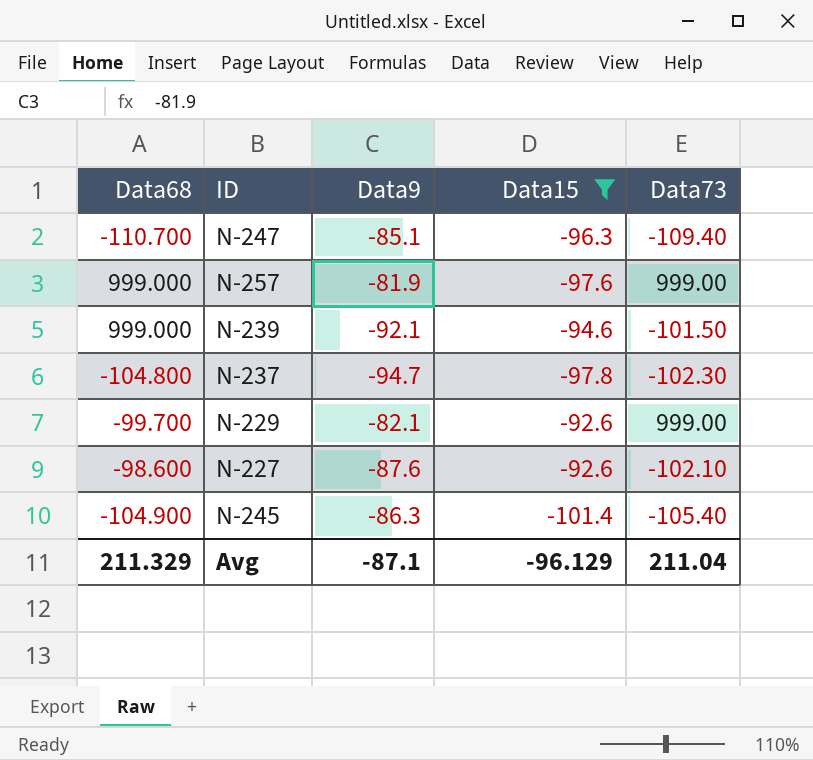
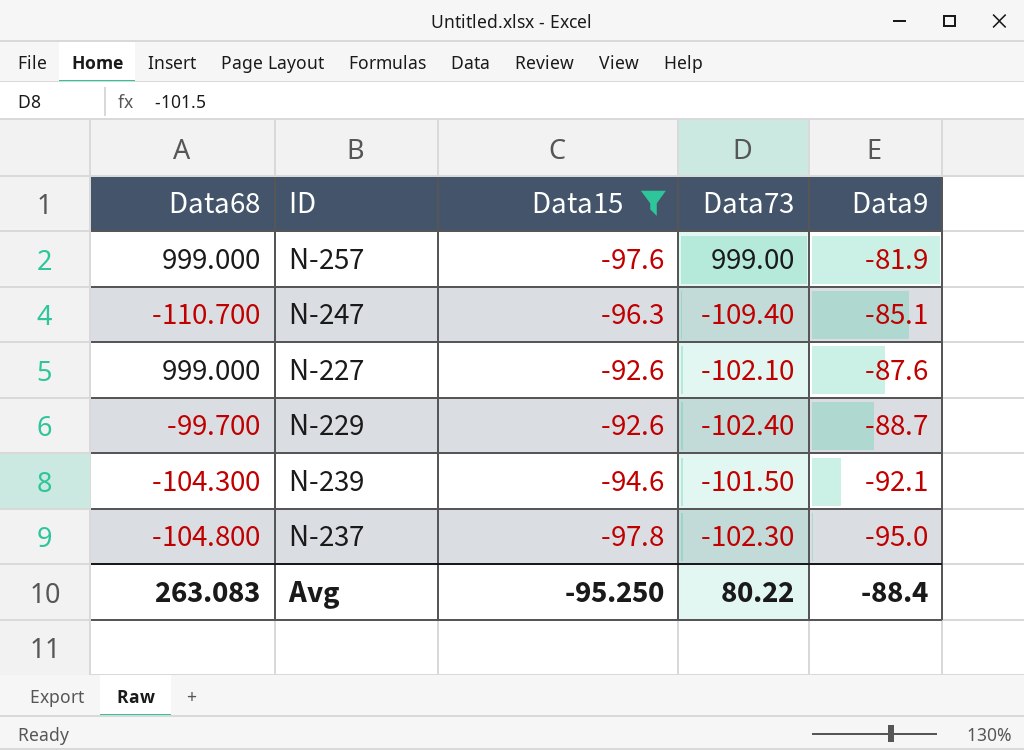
row order: none -> Data9 descending
column Data9 | position: 3 -> 5
row N-245: -104.900 | -86.3 | -101.4 | -105.40 -> none
N-227 | Data68: -98.600 -> 999.000
N-229 | Data73: 999.00 -> -102.40
N-229 | Data9: -82.1 -> -88.7
N-239 | Data68: 999.000 -> -104.300
N-237 | Data9: -94.7 -> -95.0
Avg | Data68: 211.329 -> 263.083
Avg | Data15: -96.129 -> -95.250
Avg | Data73: 211.04 -> 80.22
Avg | Data9: -87.1 -> -88.4

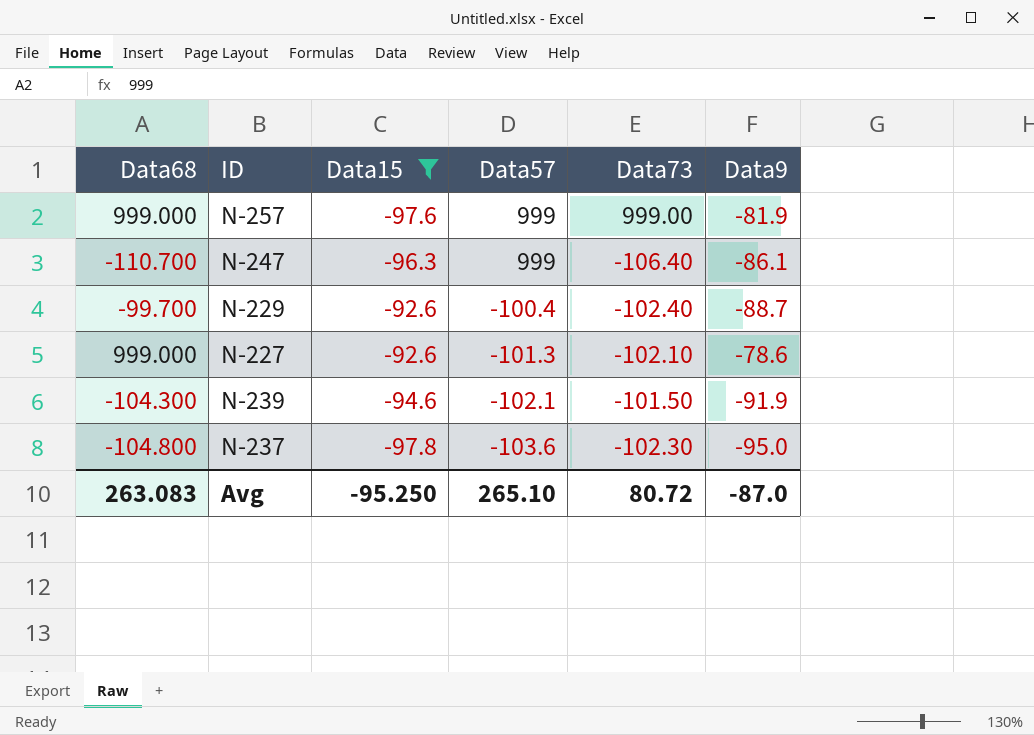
row order: Data9 descending -> Data57 descending
column Data57 | position: none -> 4
N-247 | Data73: -109.40 -> -106.40
N-247 | Data9: -85.1 -> -86.1
N-227 | Data9: -87.6 -> -78.6
N-239 | Data9: -92.1 -> -91.9
Avg | Data73: 80.22 -> 80.72
Avg | Data9: -88.4 -> -87.0

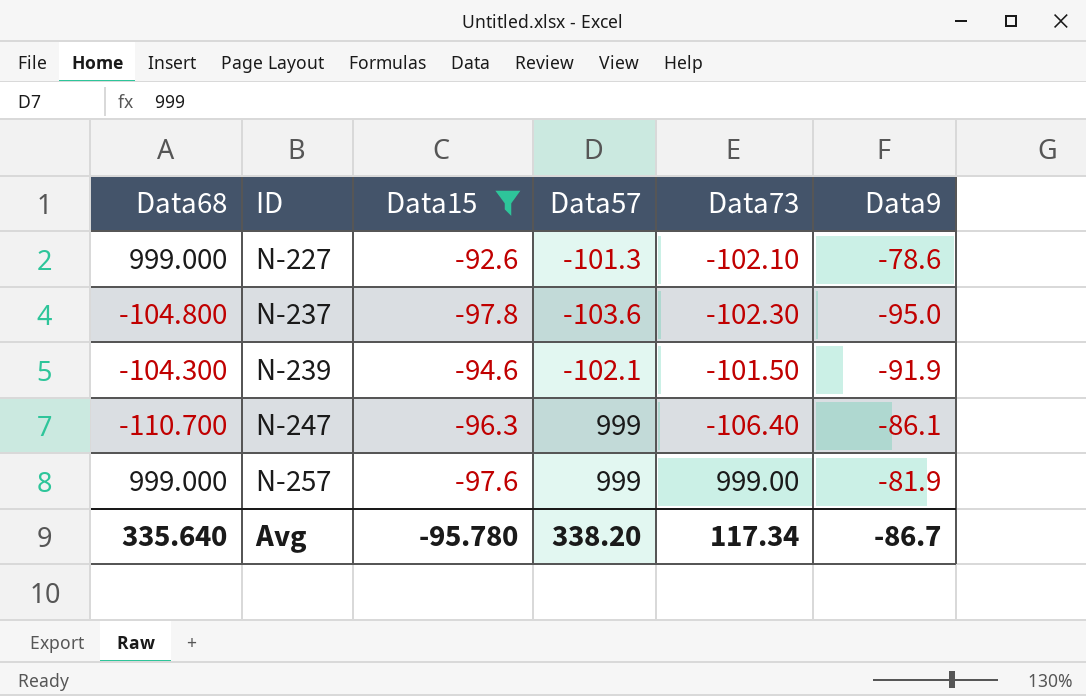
row order: Data57 descending -> ID ascending
row N-229: -99.700 | -92.6 | -100.4 | -102.40 | -88.7 -> none
Avg | Data68: 263.083 -> 335.640
Avg | Data15: -95.250 -> -95.780
Avg | Data57: 265.10 -> 338.20
Avg | Data73: 80.72 -> 117.34
Avg | Data9: -87.0 -> -86.7

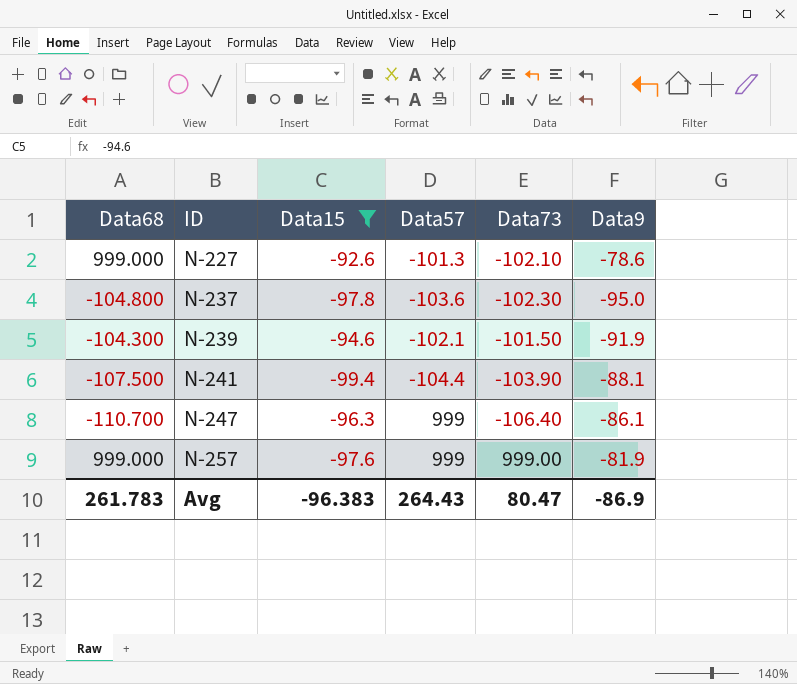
row N-241: none -> -107.500 | -99.4 | -104.4 | -103.90 | -88.1
Avg | Data68: 335.640 -> 261.783
Avg | Data15: -95.780 -> -96.383
Avg | Data57: 338.20 -> 264.43
Avg | Data73: 117.34 -> 80.47
Avg | Data9: -86.7 -> -86.9

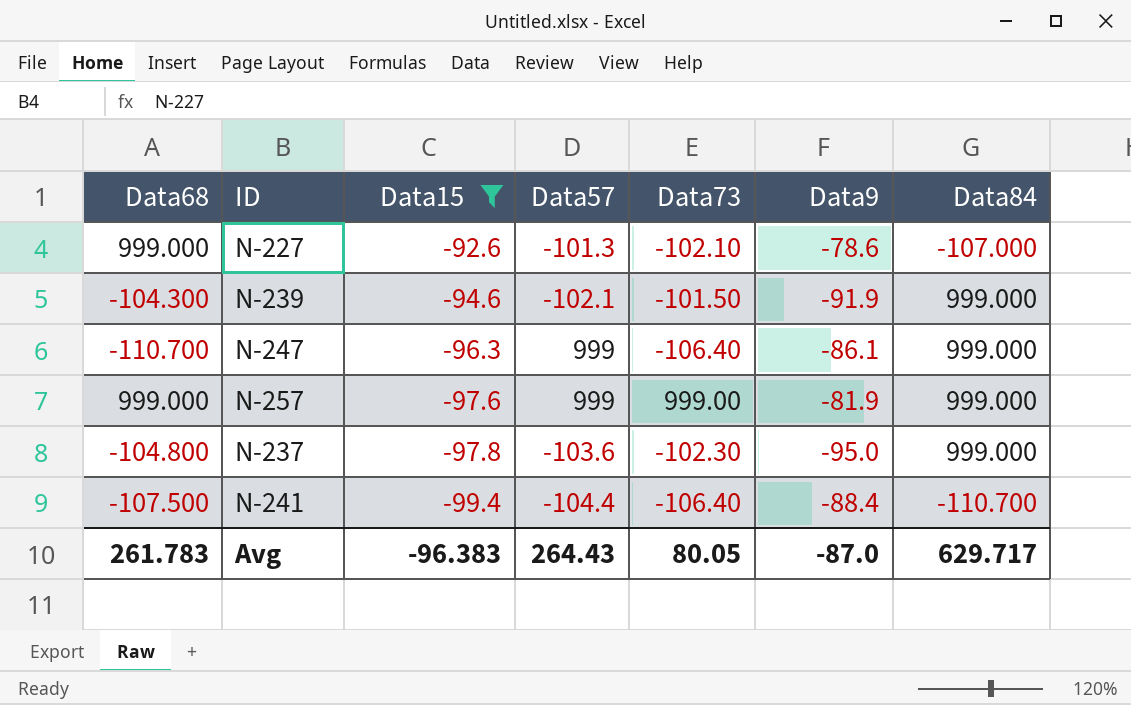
row order: ID ascending -> Data15 descending
column Data84 | position: none -> 7
N-241 | Data73: -103.90 -> -106.40
N-241 | Data9: -88.1 -> -88.4
Avg | Data73: 80.47 -> 80.05
Avg | Data9: -86.9 -> -87.0

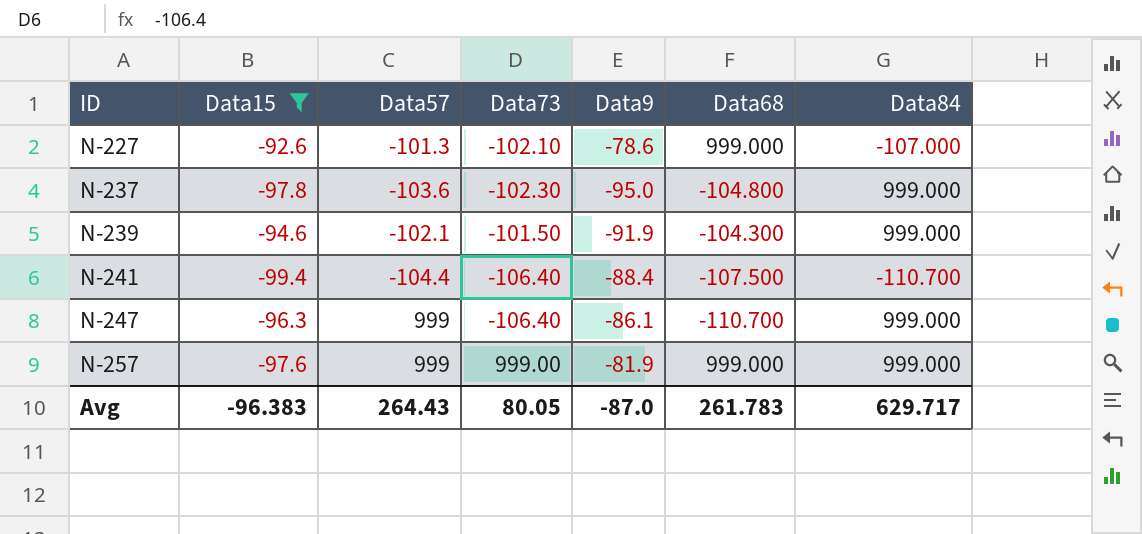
row order: Data15 descending -> ID ascending
column Data68 | position: 1 -> 6

